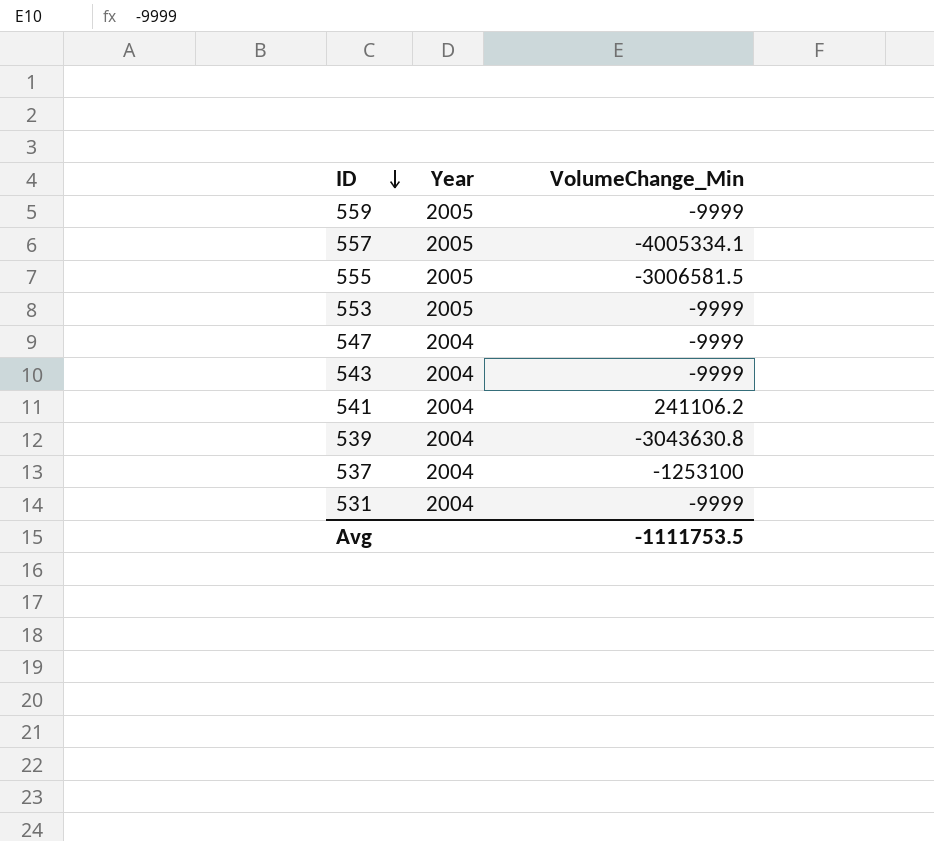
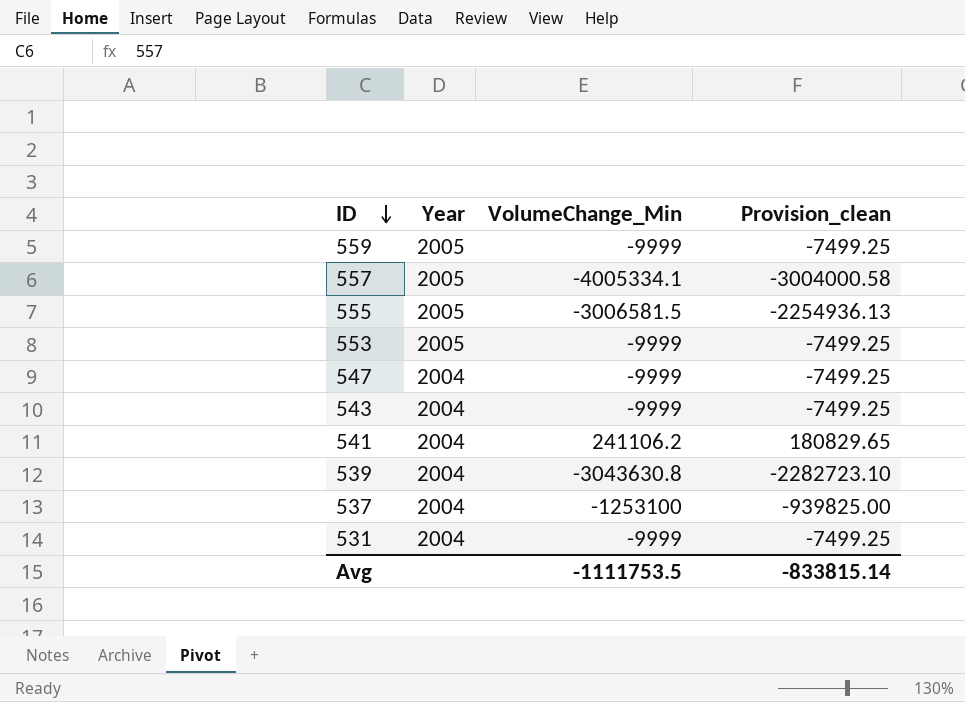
column Provision_clean | formula: none -> [VolumeChange_Min] * 0.75

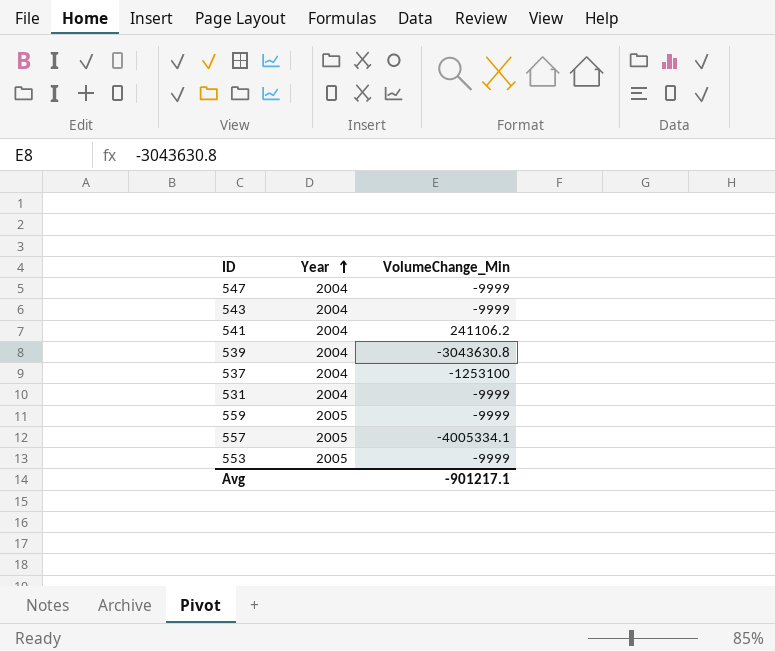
row order: ID descending -> Year ascending
column Provision_clean | formula: [VolumeChange_Min] * 0.75 -> none
row 555: 2005 | -3006581.5 | -2254936.13 -> none
Avg | VolumeChange_Min: -1111753.5 -> -901217.1

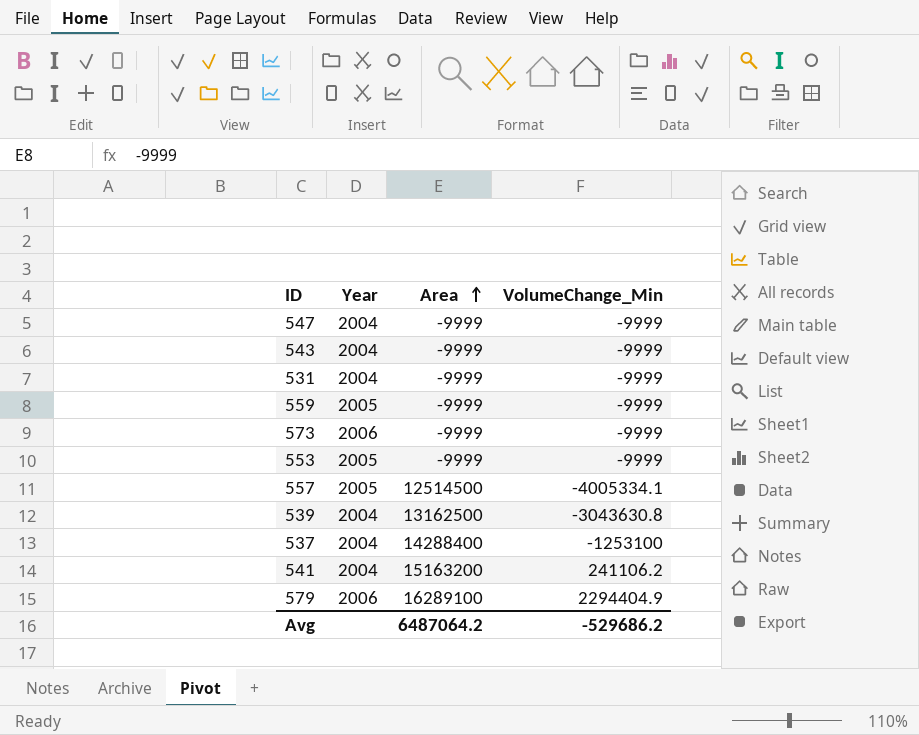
row order: Year ascending -> Area ascending
column Area | position: none -> 3
row 573: none -> 2006 | -9999 | -9999
row 579: none -> 2006 | 16289100 | 2294404.9
Avg | VolumeChange_Min: -901217.1 -> -529686.2

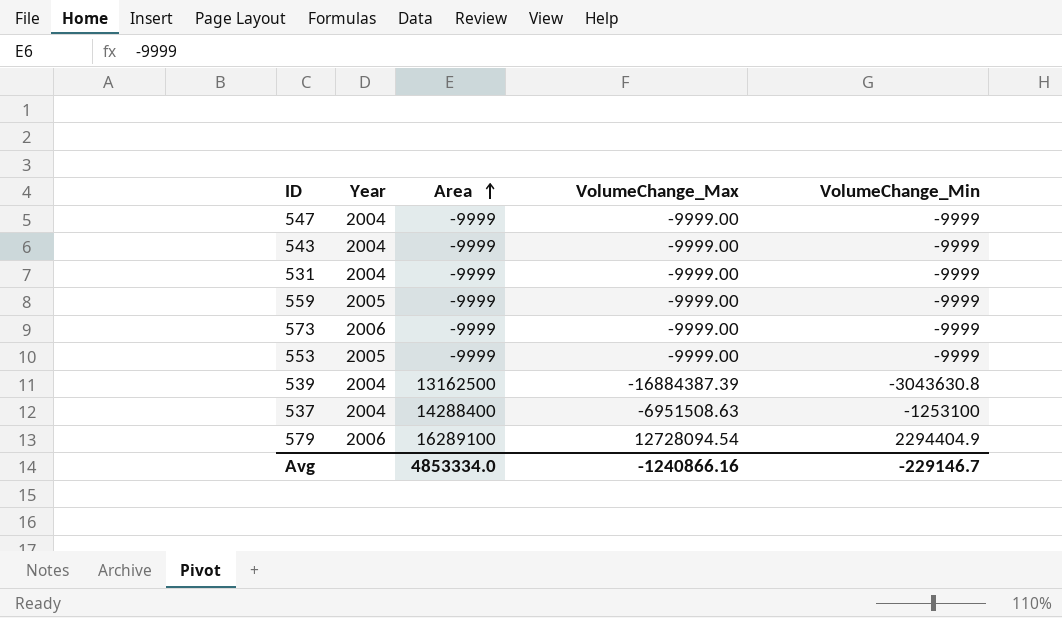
column VolumeChange_Max | position: none -> 4
row 557: 2005 | 12514500 | -4005334.1 -> none
row 541: 2004 | 15163200 | 241106.2 -> none
Avg | Area: 6487064.2 -> 4853334.0
Avg | VolumeChange_Min: -529686.2 -> -229146.7

